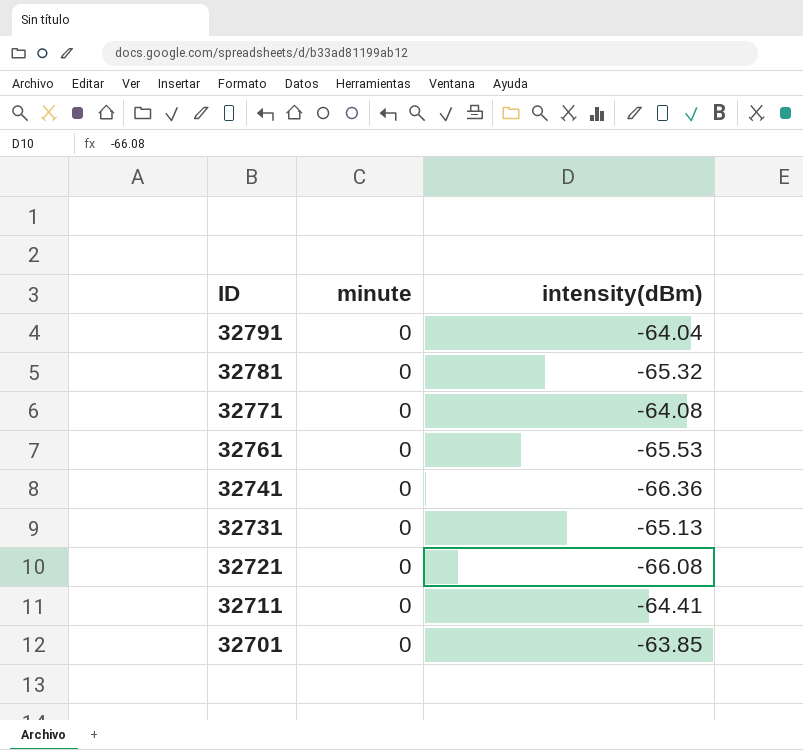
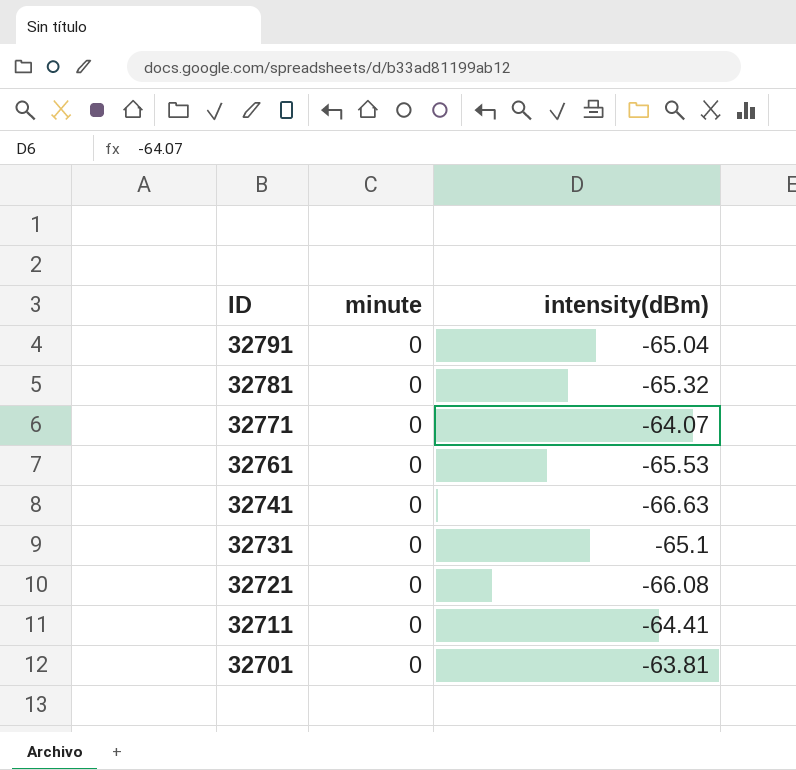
32791 | intensity(dBm): -64.04 -> -65.04
32771 | intensity(dBm): -64.08 -> -64.07
32741 | intensity(dBm): -66.36 -> -66.63
32731 | intensity(dBm): -65.13 -> -65.1
32701 | intensity(dBm): -63.85 -> -63.81

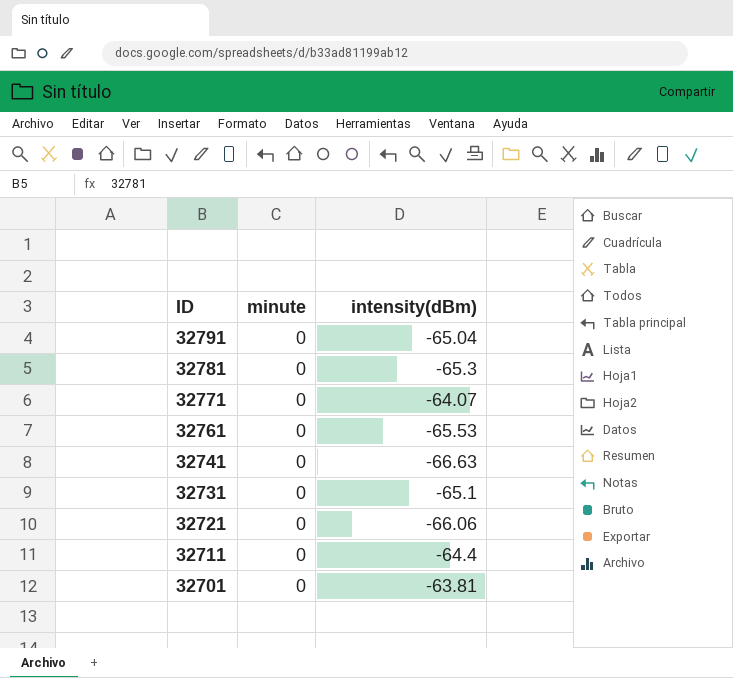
32781 | intensity(dBm): -65.32 -> -65.3
32721 | intensity(dBm): -66.08 -> -66.06
32711 | intensity(dBm): -64.41 -> -64.4

